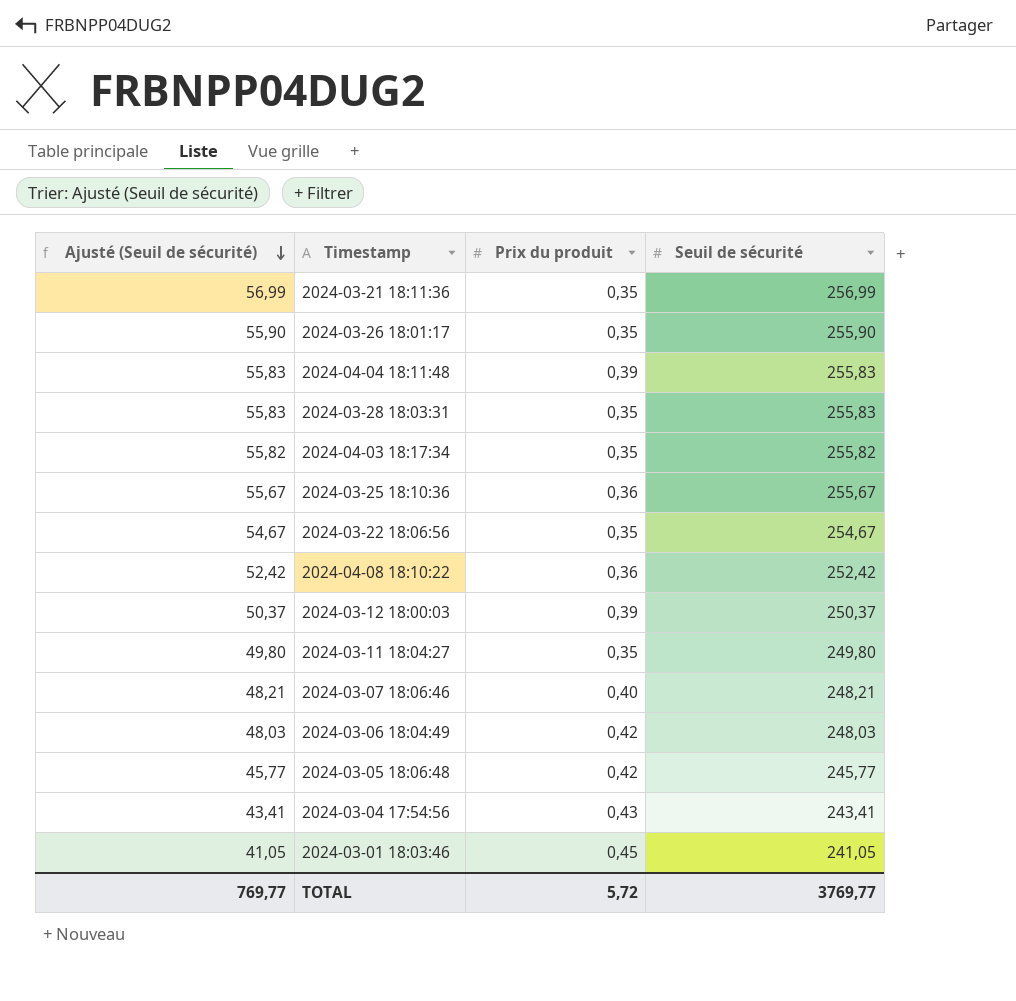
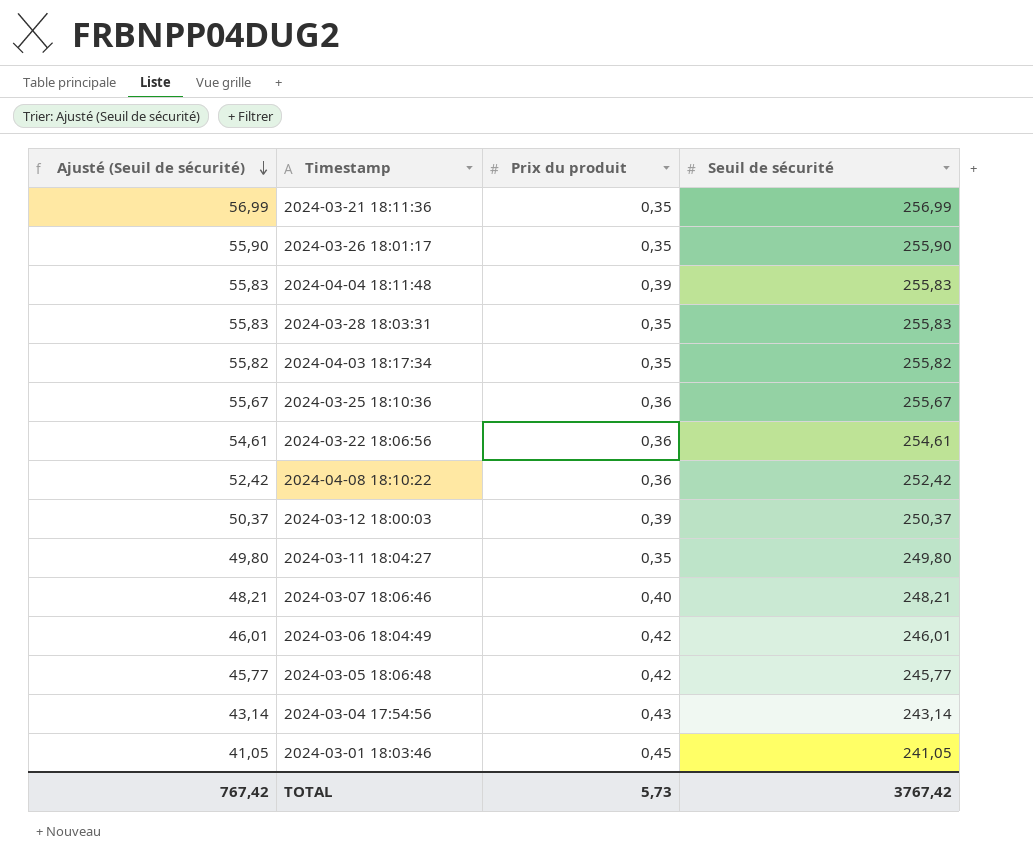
2024-03-22 18:06:56 | Ajusté (Seuil de sécurité): 54,67 -> 54,61
2024-03-22 18:06:56 | Prix du produit: 0,35 -> 0,36
2024-03-22 18:06:56 | Seuil de sécurité: 254,67 -> 254,61
2024-03-06 18:04:49 | Ajusté (Seuil de sécurité): 48,03 -> 46,01
2024-03-06 18:04:49 | Seuil de sécurité: 248,03 -> 246,01
2024-03-04 17:54:56 | Ajusté (Seuil de sécurité): 43,41 -> 43,14
2024-03-04 17:54:56 | Seuil de sécurité: 243,41 -> 243,14
TOTAL | Ajusté (Seuil de sécurité): 769,77 -> 767,42
TOTAL | Prix du produit: 5,72 -> 5,73
TOTAL | Seuil de sécurité: 3769,77 -> 3767,42

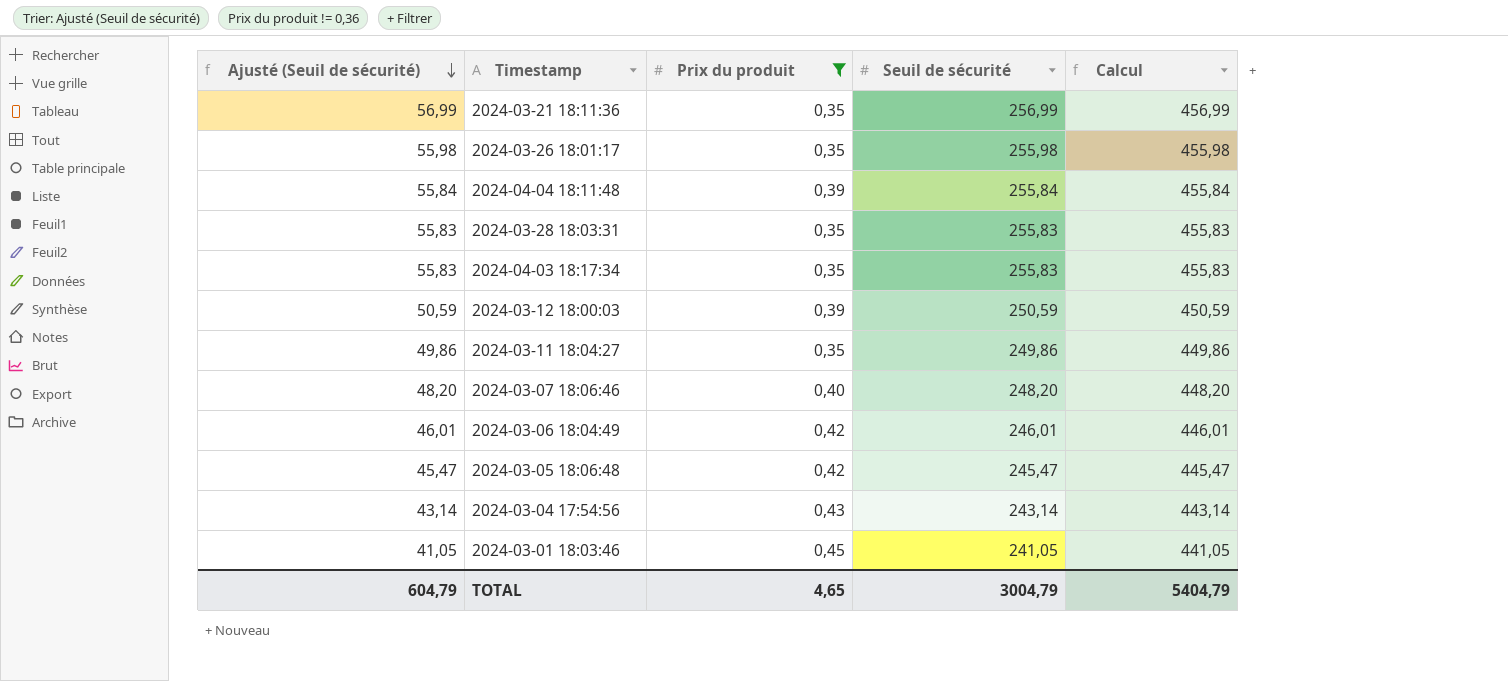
filter: none -> Prix du produit != 0,36
column Calcul | formula: none -> [Seuil de sécurité] + 200
2024-03-26 18:01:17 | Ajusté (Seuil de sécurité): 55,90 -> 55,98
2024-03-26 18:01:17 | Seuil de sécurité: 255,90 -> 255,98
2024-04-04 18:11:48 | Ajusté (Seuil de sécurité): 55,83 -> 55,84
2024-04-04 18:11:48 | Seuil de sécurité: 255,83 -> 255,84
2024-04-03 18:17:34 | Ajusté (Seuil de sécurité): 55,82 -> 55,83
2024-04-03 18:17:34 | Seuil de sécurité: 255,82 -> 255,83
2024-03-12 18:00:03 | Ajusté (Seuil de sécurité): 50,37 -> 50,59
2024-03-12 18:00:03 | Seuil de sécurité: 250,37 -> 250,59
2024-03-11 18:04:27 | Ajusté (Seuil de sécurité): 49,80 -> 49,86
2024-03-11 18:04:27 | Seuil de sécurité: 249,80 -> 249,86
2024-03-07 18:06:46 | Ajusté (Seuil de sécurité): 48,21 -> 48,20
2024-03-07 18:06:46 | Seuil de sécurité: 248,21 -> 248,20
2024-03-05 18:06:48 | Ajusté (Seuil de sécurité): 45,77 -> 45,47
2024-03-05 18:06:48 | Seuil de sécurité: 245,77 -> 245,47
TOTAL | Ajusté (Seuil de sécurité): 767,42 -> 604,79
TOTAL | Prix du produit: 5,73 -> 4,65
TOTAL | Seuil de sécurité: 3767,42 -> 3004,79

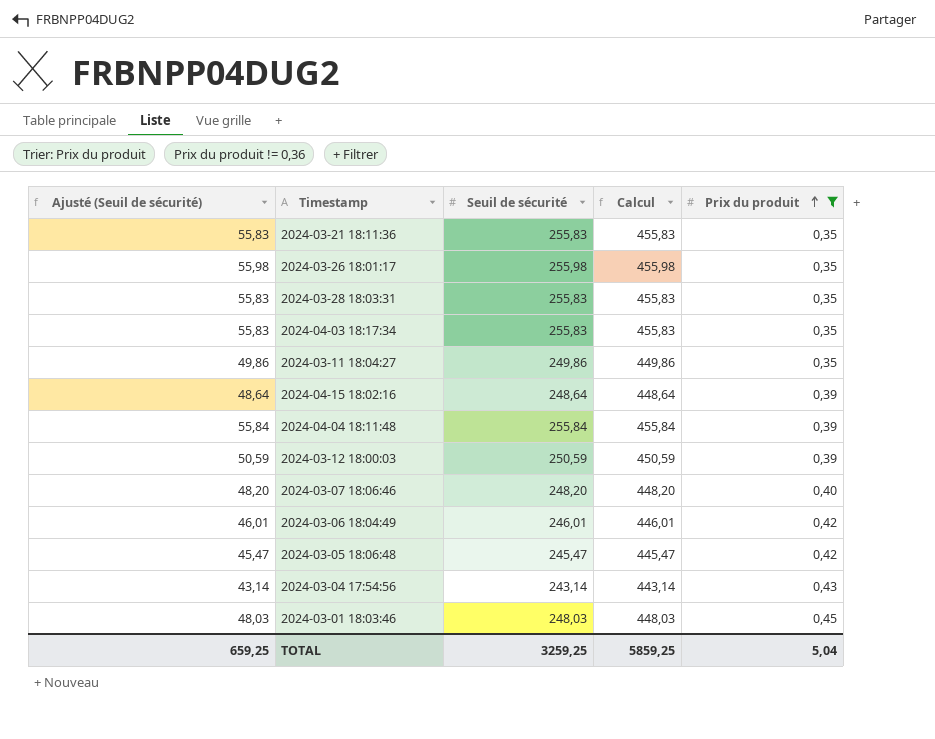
row order: Ajusté (Seuil de sécurité) descending -> Prix du produit ascending
column Prix du produit | position: 3 -> 5
2024-03-21 18:11:36 | Ajusté (Seuil de sécurité): 56,99 -> 55,83
2024-03-21 18:11:36 | Seuil de sécurité: 256,99 -> 255,83
2024-03-21 18:11:36 | Calcul: 456,99 -> 455,83
row 2024-04-15 18:02:16: none -> 48,64 | 248,64 | 448,64 | 0,39
2024-03-01 18:03:46 | Ajusté (Seuil de sécurité): 41,05 -> 48,03
2024-03-01 18:03:46 | Seuil de sécurité: 241,05 -> 248,03
2024-03-01 18:03:46 | Calcul: 441,05 -> 448,03
TOTAL | Ajusté (Seuil de sécurité): 604,79 -> 659,25
TOTAL | Seuil de sécurité: 3004,79 -> 3259,25
TOTAL | Calcul: 5404,79 -> 5859,25
TOTAL | Prix du produit: 4,65 -> 5,04

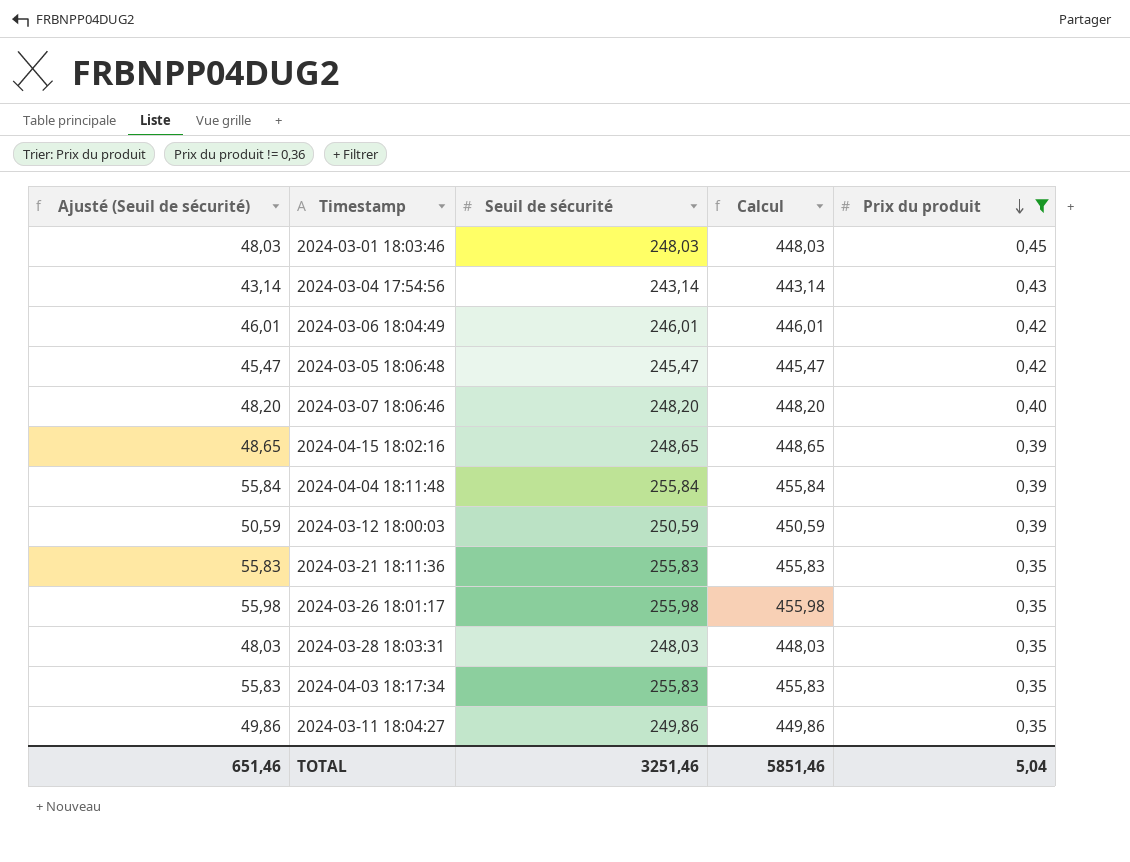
row order: Prix du produit ascending -> Prix du produit descending
2024-04-15 18:02:16 | Ajusté (Seuil de sécurité): 48,64 -> 48,65
2024-04-15 18:02:16 | Seuil de sécurité: 248,64 -> 248,65
2024-04-15 18:02:16 | Calcul: 448,64 -> 448,65
2024-03-28 18:03:31 | Ajusté (Seuil de sécurité): 55,83 -> 48,03
2024-03-28 18:03:31 | Seuil de sécurité: 255,83 -> 248,03
2024-03-28 18:03:31 | Calcul: 455,83 -> 448,03
TOTAL | Ajusté (Seuil de sécurité): 659,25 -> 651,46
TOTAL | Seuil de sécurité: 3259,25 -> 3251,46
TOTAL | Calcul: 5859,25 -> 5851,46

